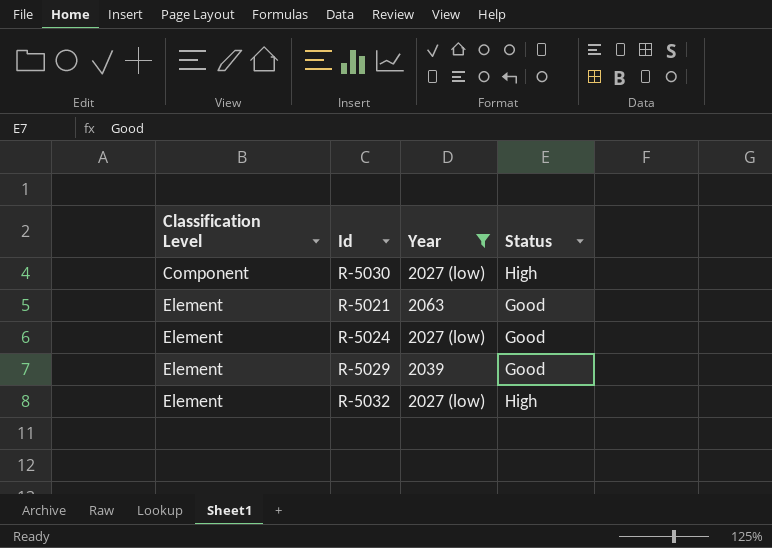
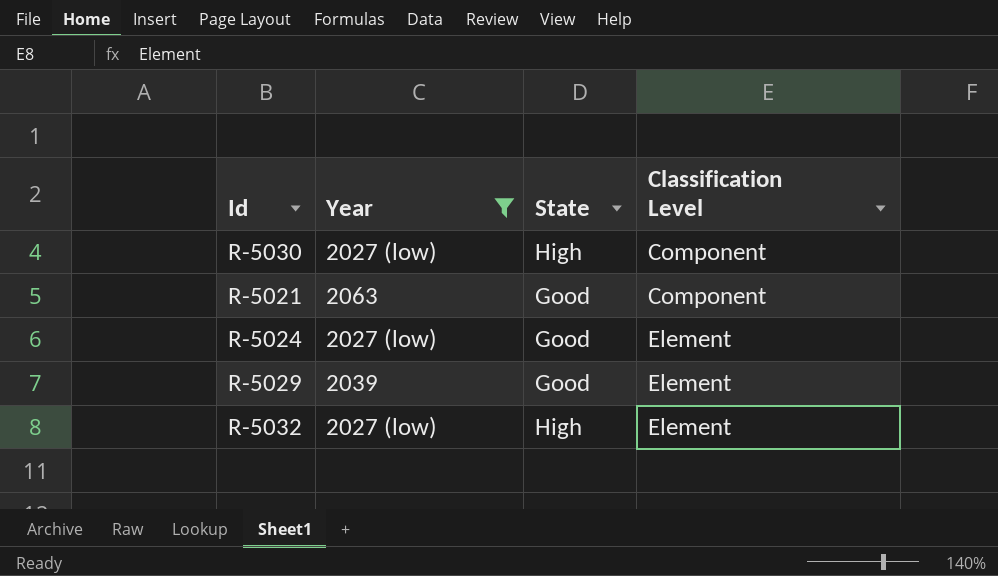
column name: Status -> State
column Classification Level | position: 1 -> 4
R-5021 | Classification Level: Element -> Component

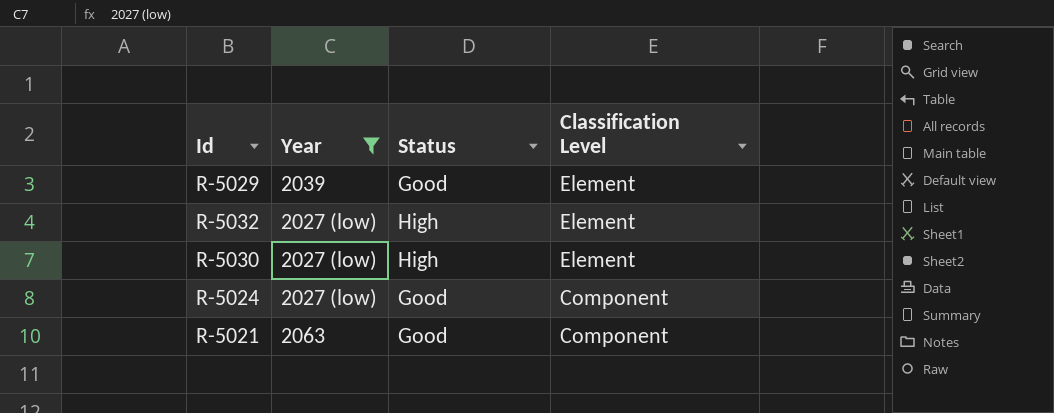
row order: Classification Level ascending -> Classification Level descending
column name: State -> Status
R-5030 | Classification Level: Component -> Element
R-5024 | Classification Level: Element -> Component

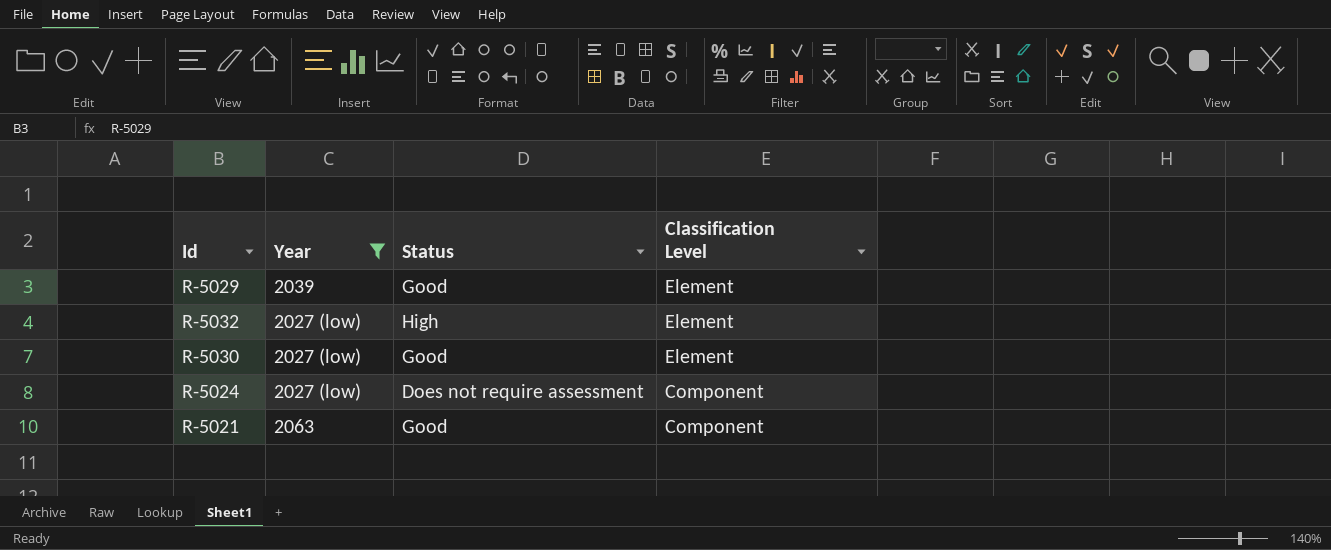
R-5030 | Status: High -> Good
R-5024 | Status: Good -> Does not require assessment

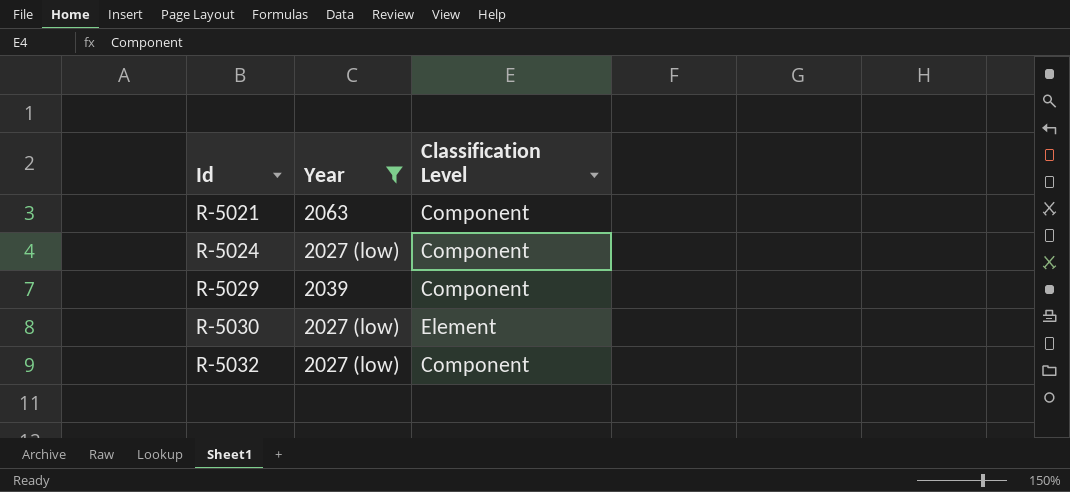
row order: Classification Level descending -> Id ascending
column Status | position: 3 -> none
R-5029 | Classification Level: Element -> Component
R-5032 | Classification Level: Element -> Component

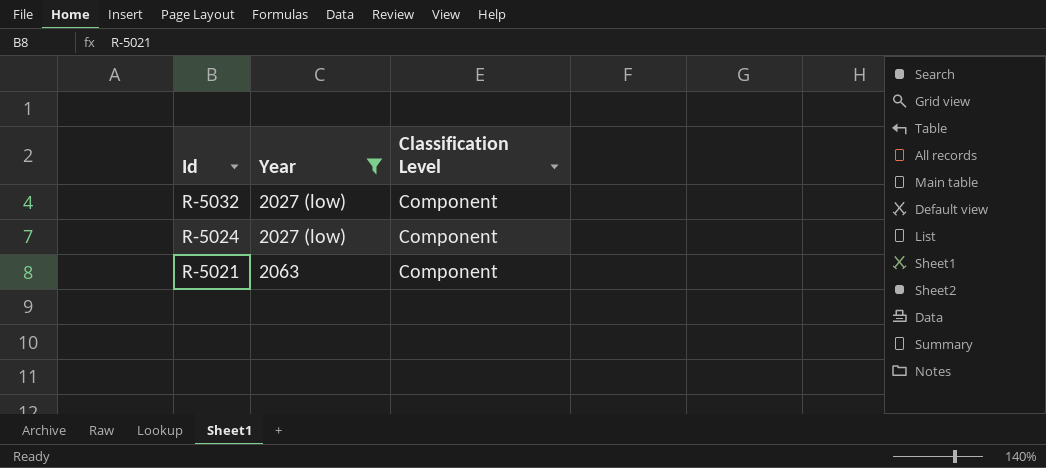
row order: Id ascending -> Id descending
row R-5029: 2039 | Component -> none
row R-5030: 2027 (low) | Element -> none

